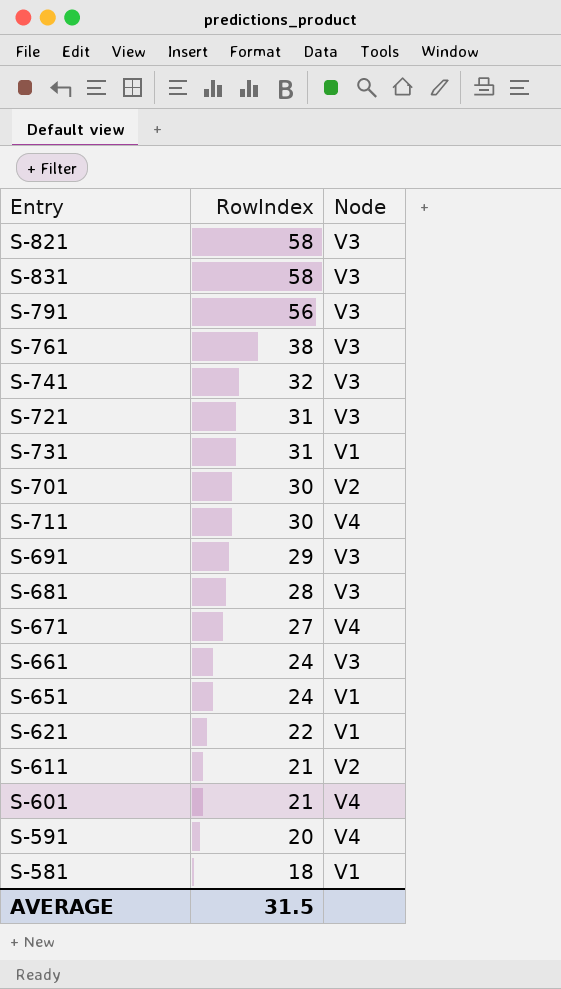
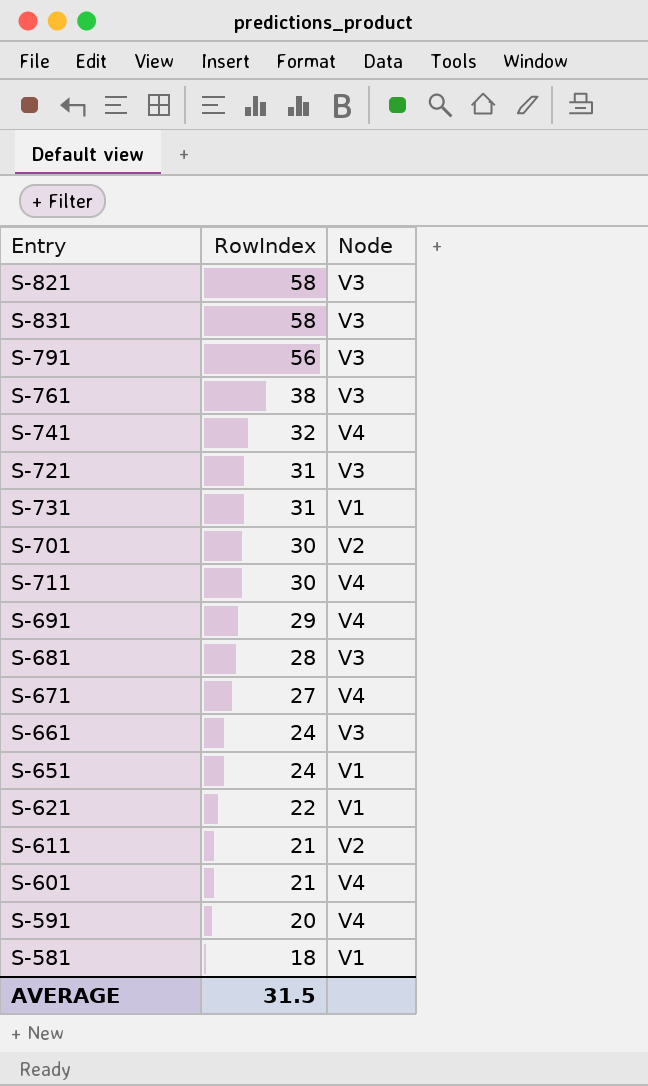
S-741 | Node: V3 -> V4
S-691 | Node: V3 -> V4

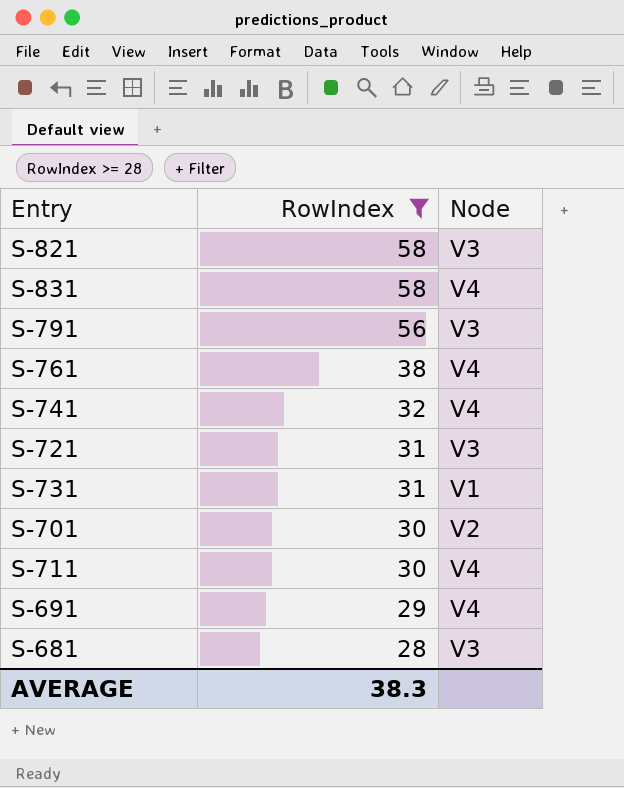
filter: none -> RowIndex >= 28
S-831 | Node: V3 -> V4
S-761 | Node: V3 -> V4
AVERAGE | RowIndex: 31.5 -> 38.3

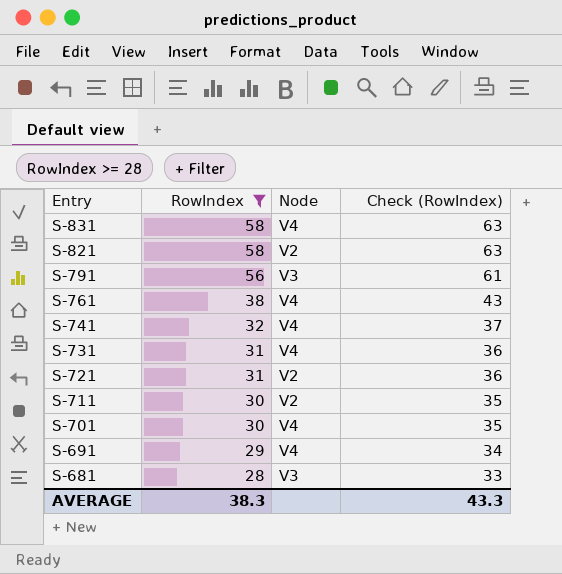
row order: RowIndex descending -> Entry descending
column Check (RowIndex) | formula: none -> [RowIndex] + 5
S-821 | Node: V3 -> V2
S-731 | Node: V1 -> V4
S-721 | Node: V3 -> V2
S-711 | Node: V4 -> V2
S-701 | Node: V2 -> V4

